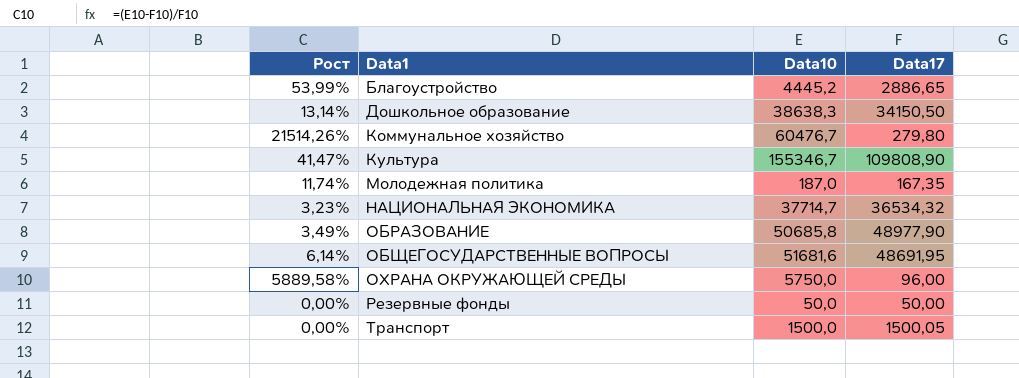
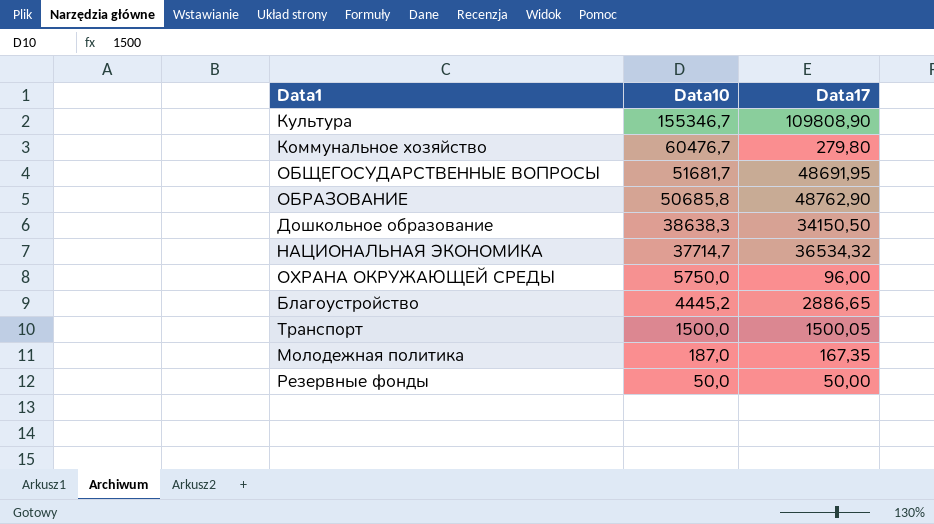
row order: Data1 ascending -> Data10 descending
column Рост | formula: ([Data10] - [Data17]) / [Data17] -> none
ОБЩЕГОСУДАРСТВЕННЫЕ ВОПРОСЫ | Data10: 51681,6 -> 51681,7
ОБРАЗОВАНИЕ | Data17: 48977,90 -> 48762,90

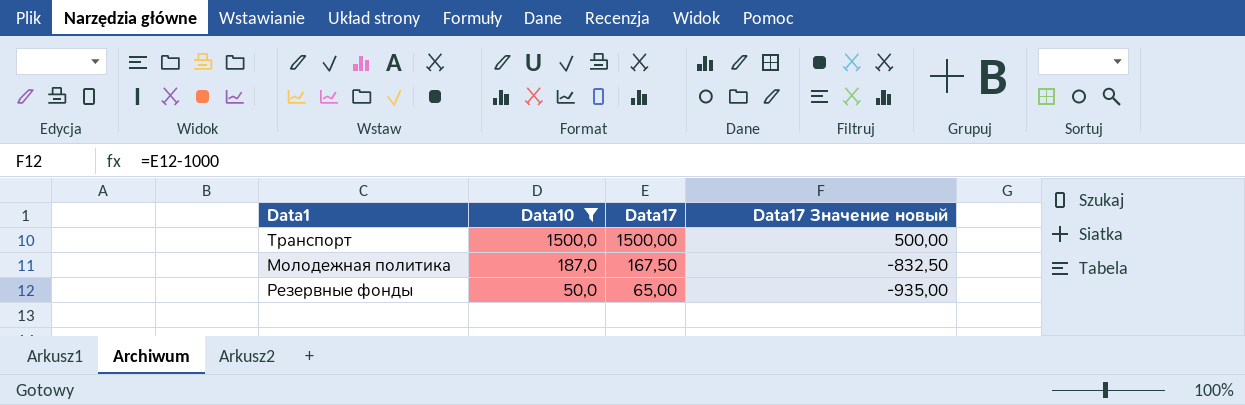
filter: none -> Data10 <= 1500,0
column Data17 Значение новый | formula: none -> [Data17] - 1000
Транспорт | Data17: 1500,05 -> 1500,00
Молодежная политика | Data17: 167,35 -> 167,50
Резервные фонды | Data17: 50,00 -> 65,00

